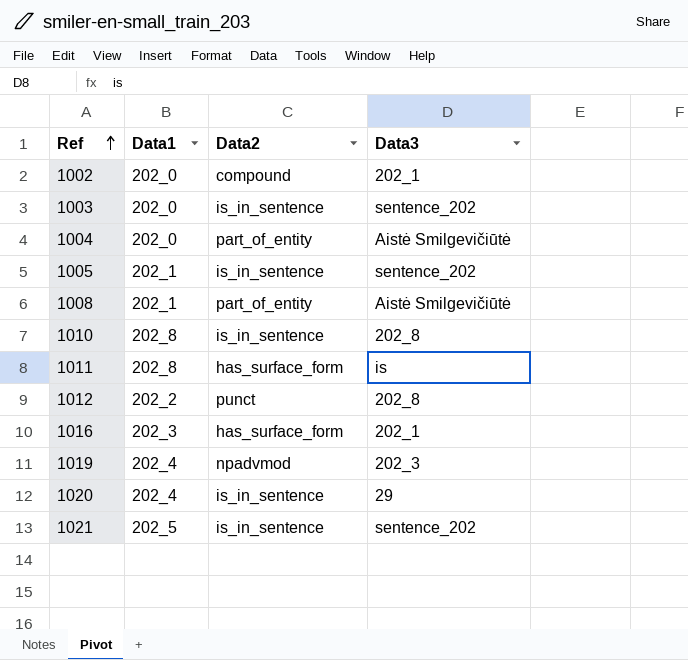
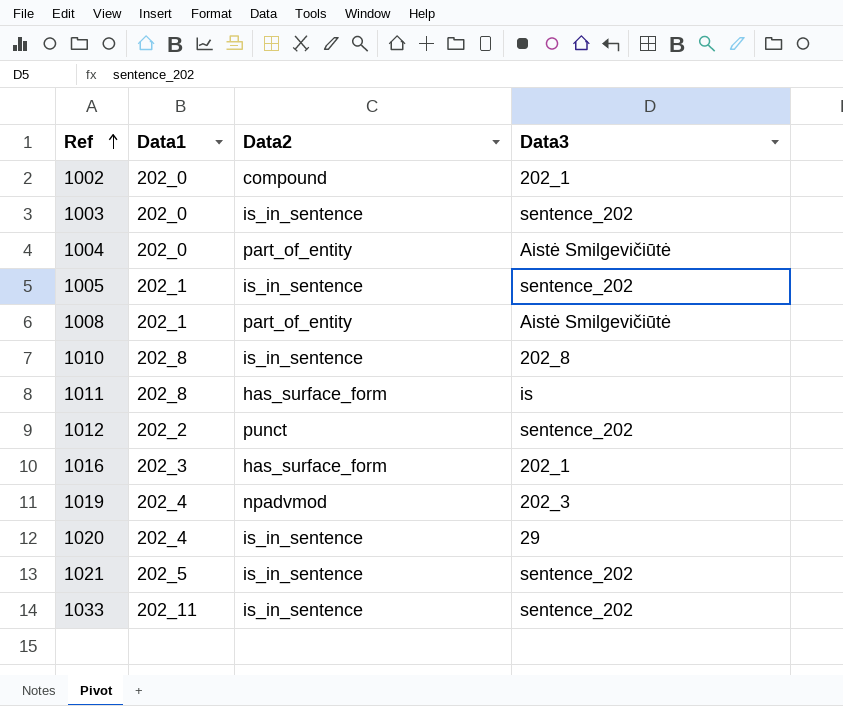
1012 | Data3: 202_8 -> sentence_202
row 1033: none -> 202_11 | is_in_sentence | sentence_202

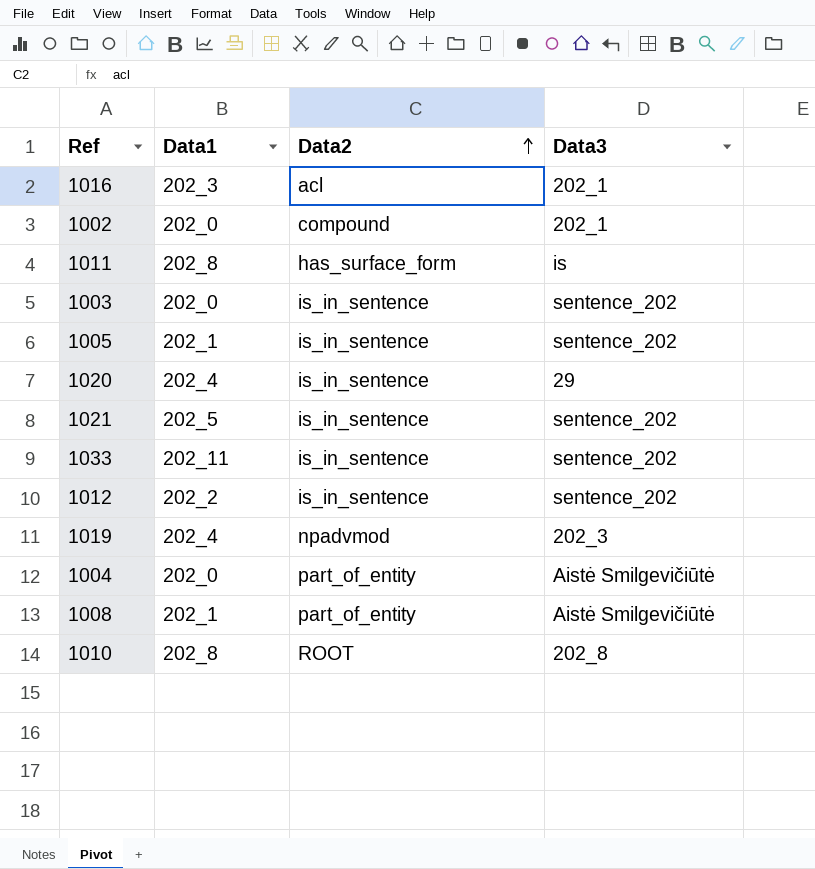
row order: Ref ascending -> Data2 ascending
1016 | Data2: has_surface_form -> acl
1012 | Data2: punct -> is_in_sentence
1010 | Data2: is_in_sentence -> ROOT

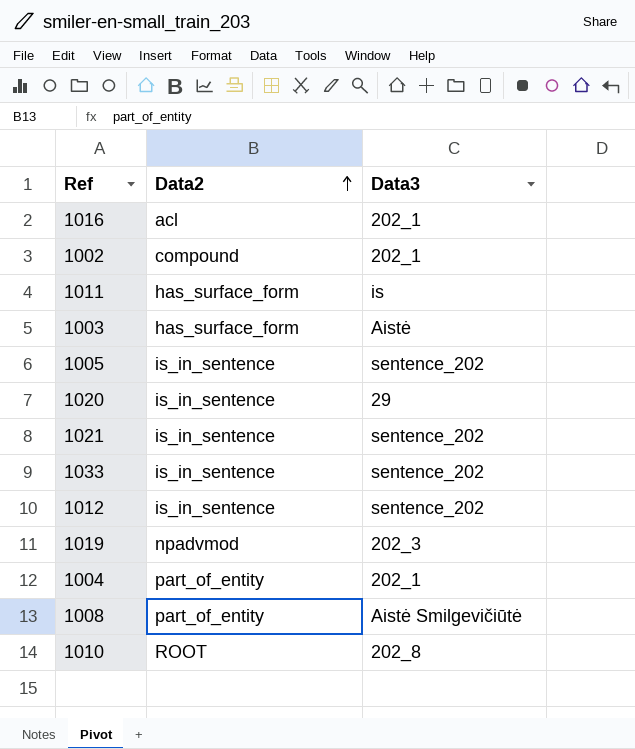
column Data1 | position: 2 -> none
1003 | Data2: is_in_sentence -> has_surface_form
1003 | Data3: sentence_202 -> Aistė
1004 | Data3: Aistė Smilgevičiūtė -> 202_1

